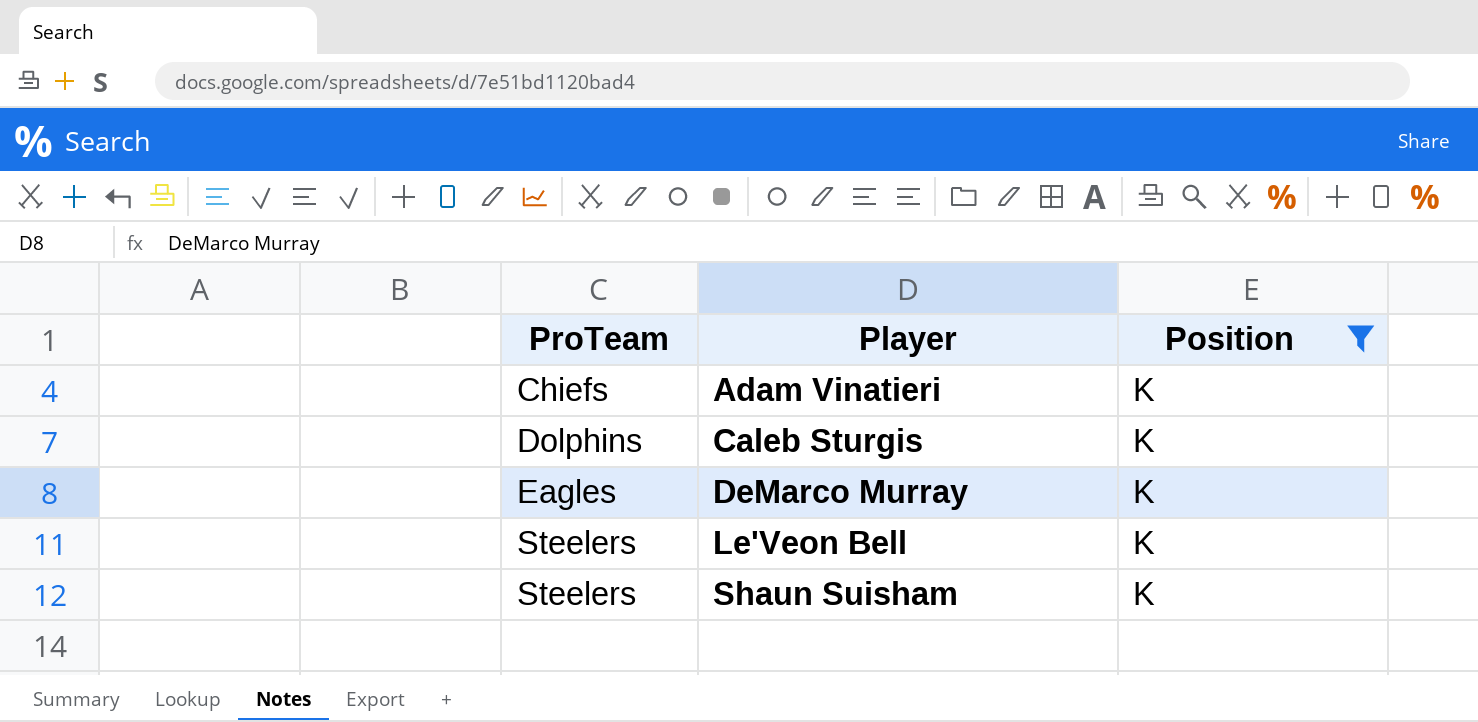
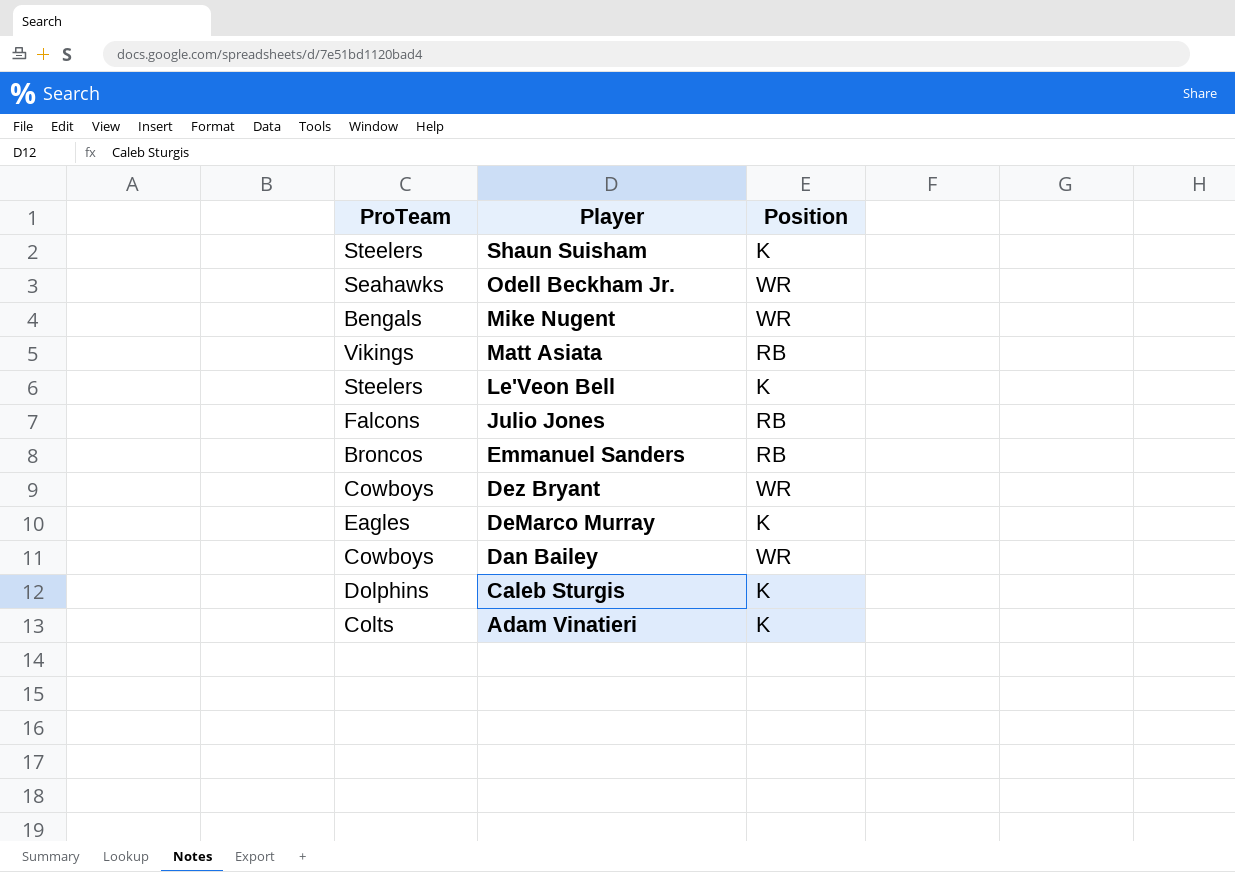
filter: Position = K -> none
row order: ProTeam ascending -> Player descending
Adam Vinatieri | ProTeam: Chiefs -> Colts

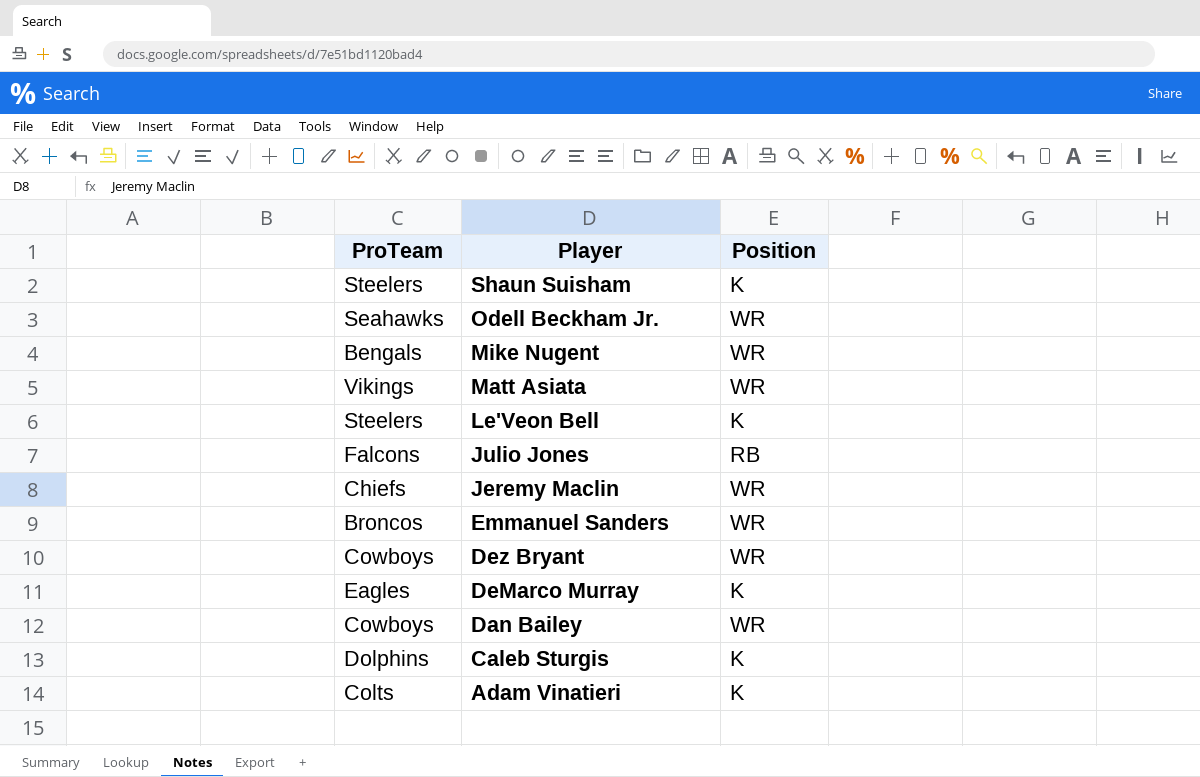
Matt Asiata | Position: RB -> WR
row Jeremy Maclin: none -> Chiefs | WR
Emmanuel Sanders | Position: RB -> WR

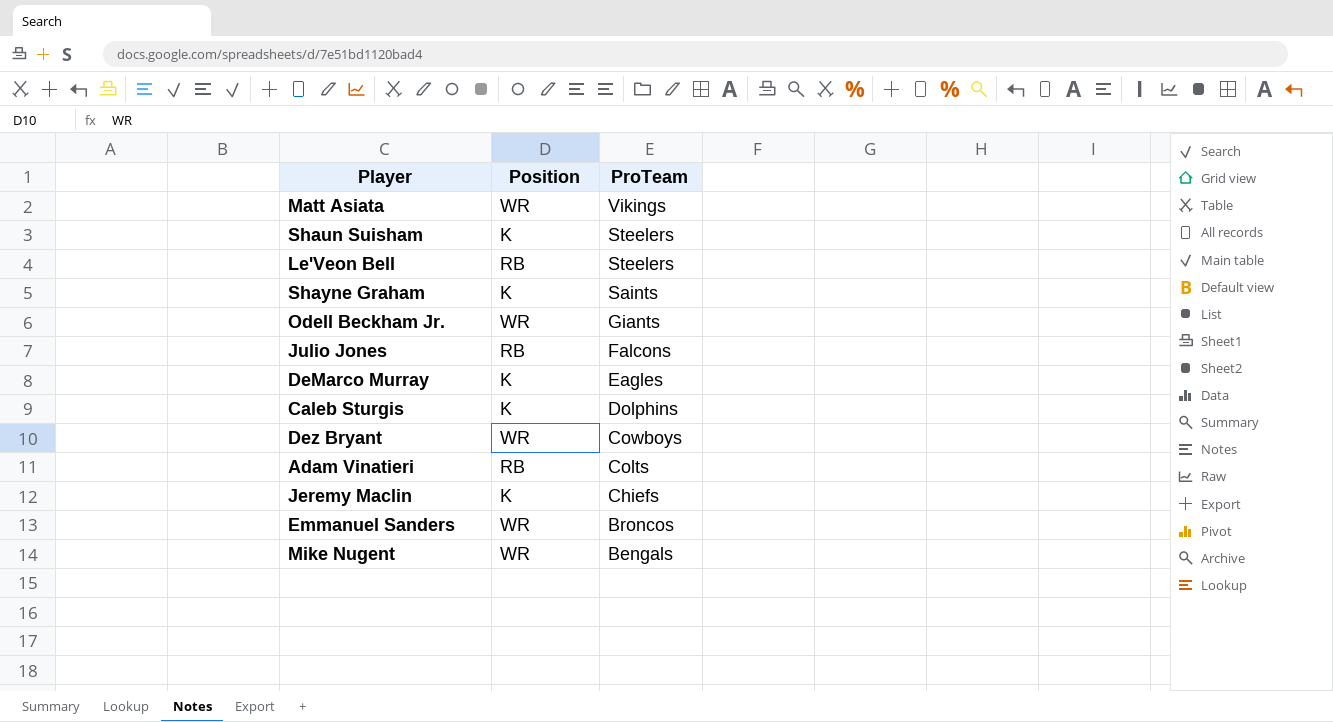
row order: Player descending -> ProTeam descending
column ProTeam | position: 1 -> 3
row Dan Bailey: Cowboys | WR -> none
Le'Veon Bell | Position: K -> RB
row Shayne Graham: none -> K | Saints
Odell Beckham Jr. | ProTeam: Seahawks -> Giants
Adam Vinatieri | Position: K -> RB
Jeremy Maclin | Position: WR -> K

